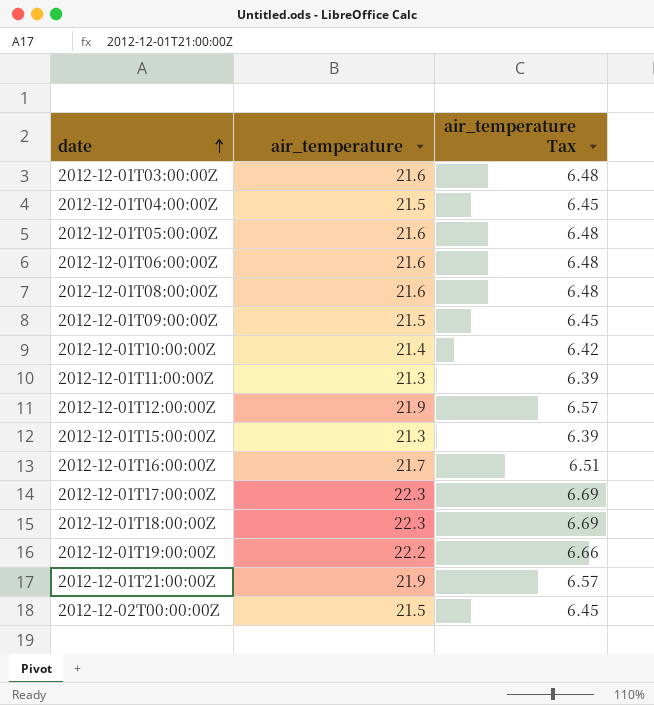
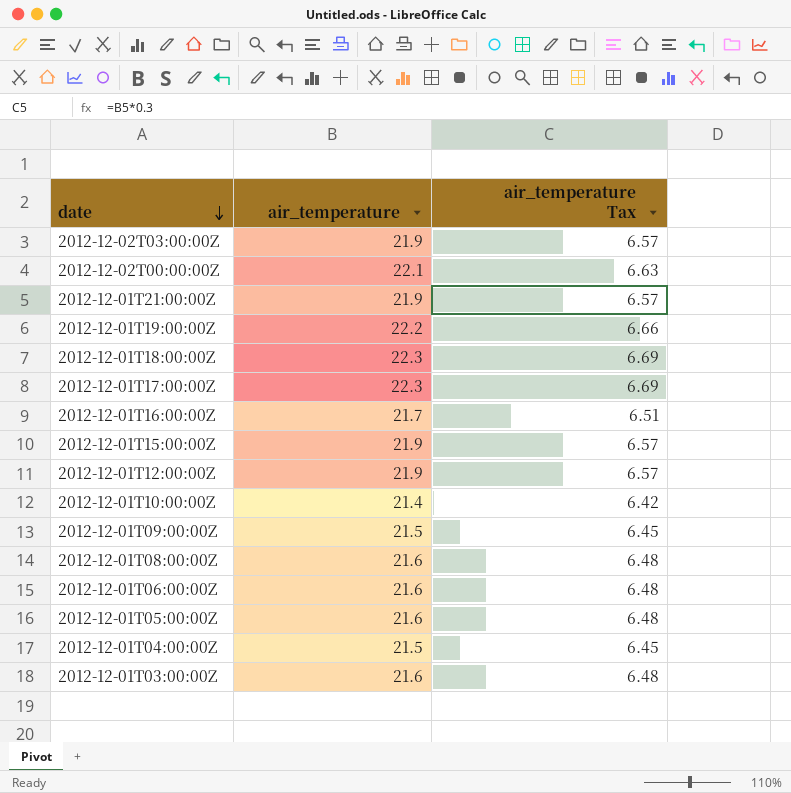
row order: date ascending -> date descending
row 2012-12-01T11:00:00Z: 21.3 | 6.39 -> none
row 2012-12-02T03:00:00Z: none -> 21.9 | 6.57
2012-12-02T00:00:00Z | air_temperature: 21.5 -> 22.1
2012-12-02T00:00:00Z | air_temperature Tax: 6.45 -> 6.63
2012-12-01T15:00:00Z | air_temperature: 21.3 -> 21.9
2012-12-01T15:00:00Z | air_temperature Tax: 6.39 -> 6.57

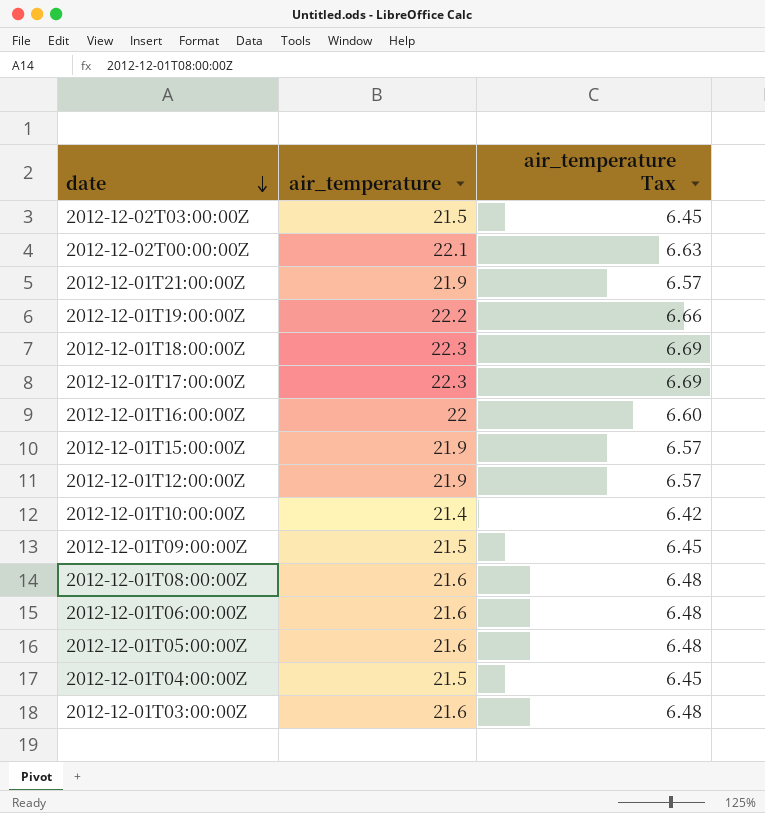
2012-12-02T03:00:00Z | air_temperature: 21.9 -> 21.5
2012-12-02T03:00:00Z | air_temperature Tax: 6.57 -> 6.45
2012-12-01T16:00:00Z | air_temperature: 21.7 -> 22
2012-12-01T16:00:00Z | air_temperature Tax: 6.51 -> 6.60

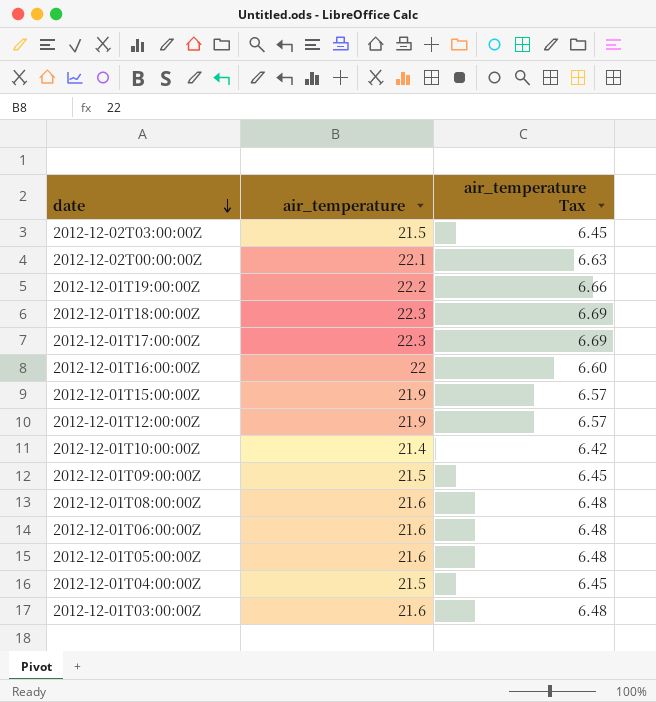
row 2012-12-01T21:00:00Z: 21.9 | 6.57 -> none

